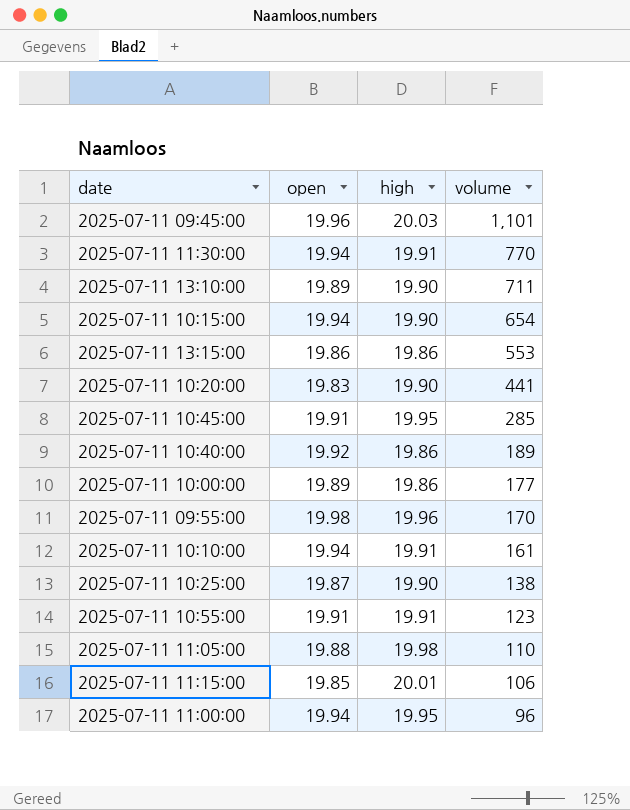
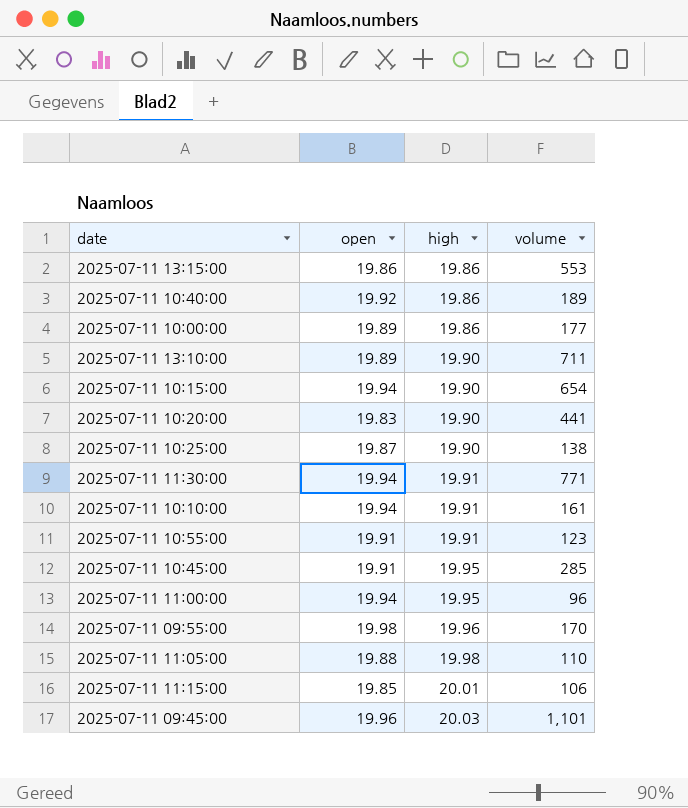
row order: volume descending -> high ascending
2025-07-11 11:30:00 | volume: 770 -> 771

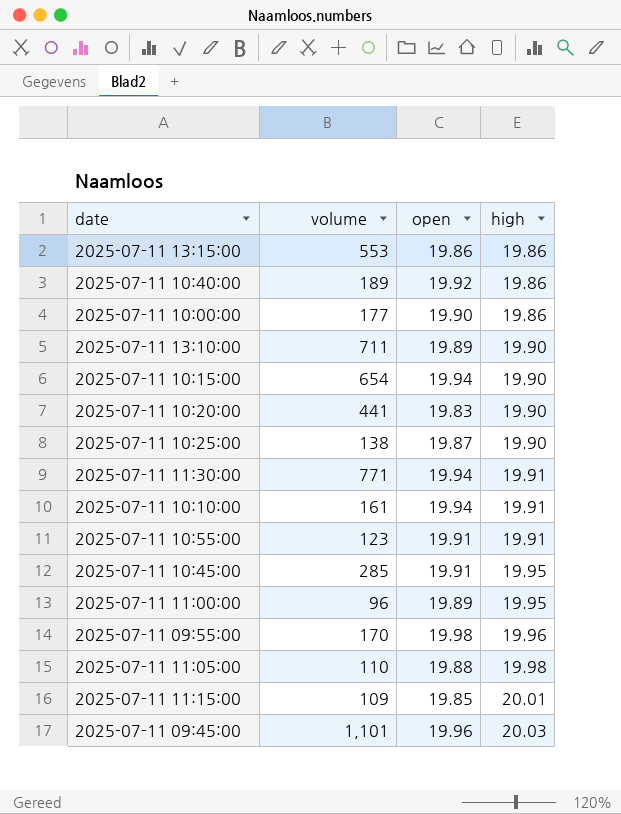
column volume | position: 4 -> 2
2025-07-11 10:00:00 | open: 19.89 -> 19.90
2025-07-11 11:00:00 | open: 19.94 -> 19.89
2025-07-11 11:15:00 | volume: 106 -> 109

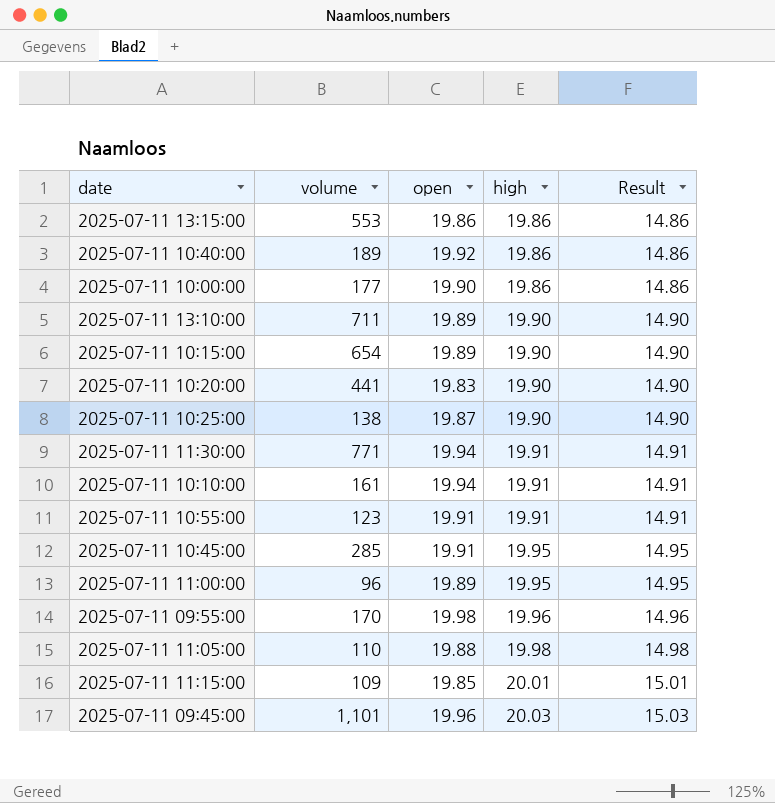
column Result | formula: none -> [high] - 5
2025-07-11 10:15:00 | open: 19.94 -> 19.89

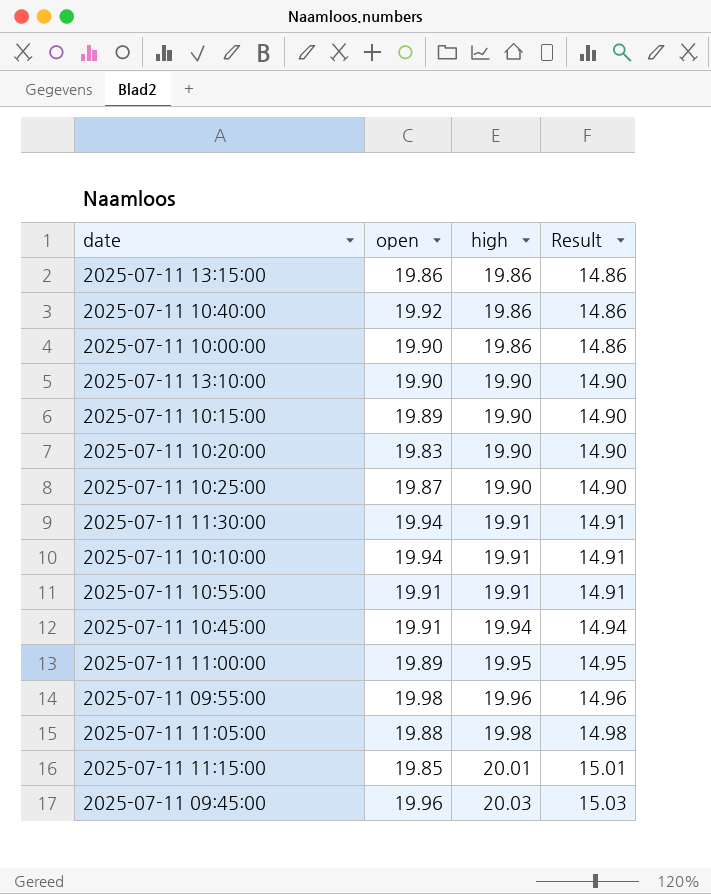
column volume | position: 2 -> none
2025-07-11 13:10:00 | open: 19.89 -> 19.90
2025-07-11 10:45:00 | high: 19.95 -> 19.94
2025-07-11 10:45:00 | Result: 14.95 -> 14.94

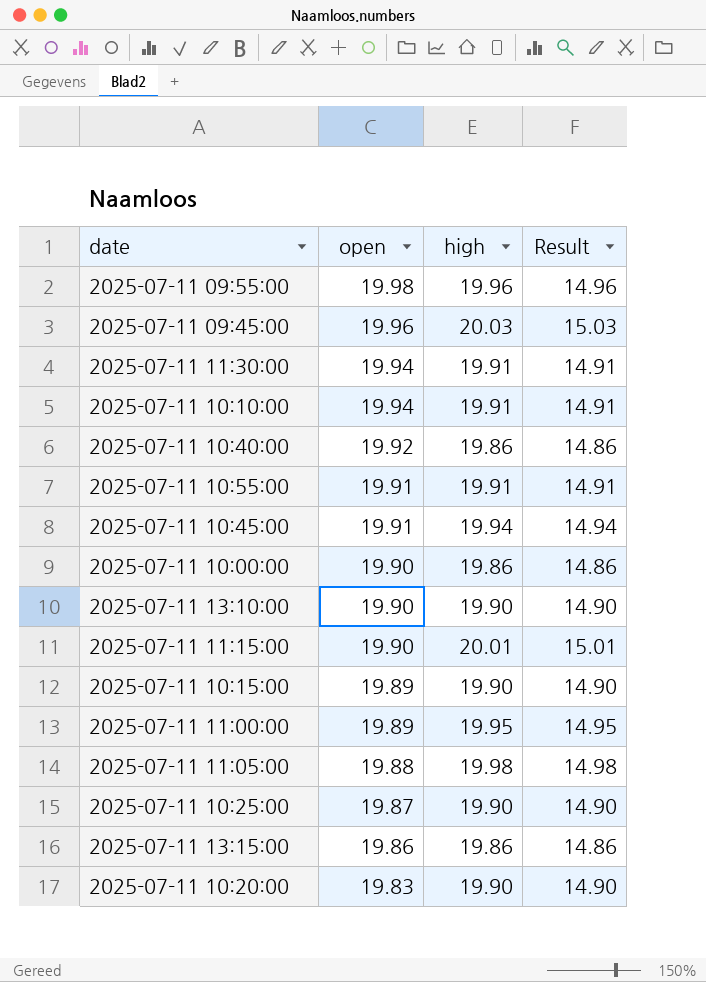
row order: high ascending -> open descending
2025-07-11 11:15:00 | open: 19.85 -> 19.90

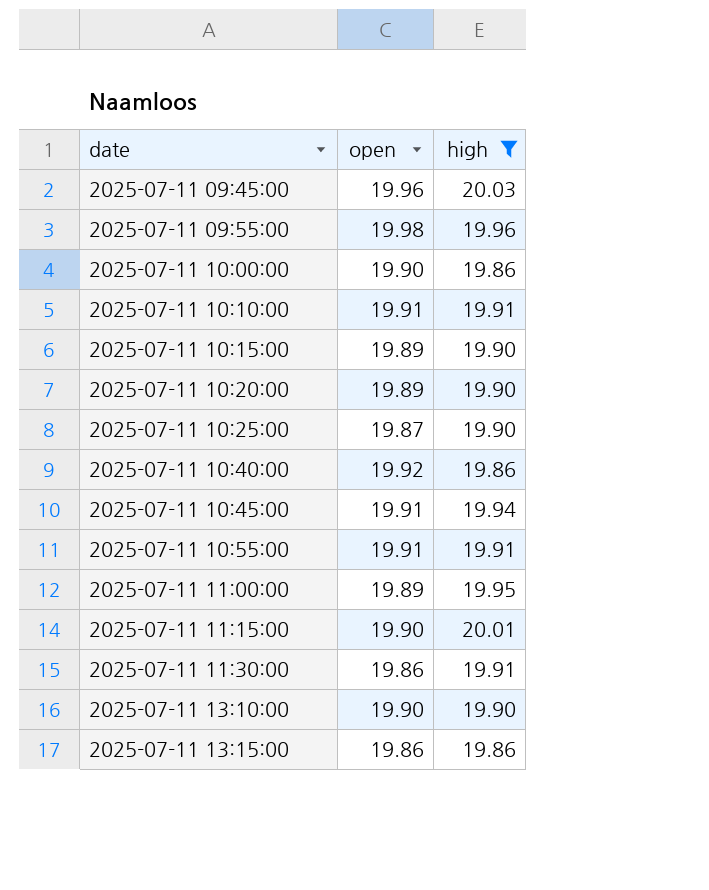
filter: none -> high != 19.98
row order: open descending -> date ascending
column Result | formula: [high] - 5 -> none
2025-07-11 10:10:00 | open: 19.94 -> 19.91
2025-07-11 10:20:00 | open: 19.83 -> 19.89
2025-07-11 11:30:00 | open: 19.94 -> 19.86

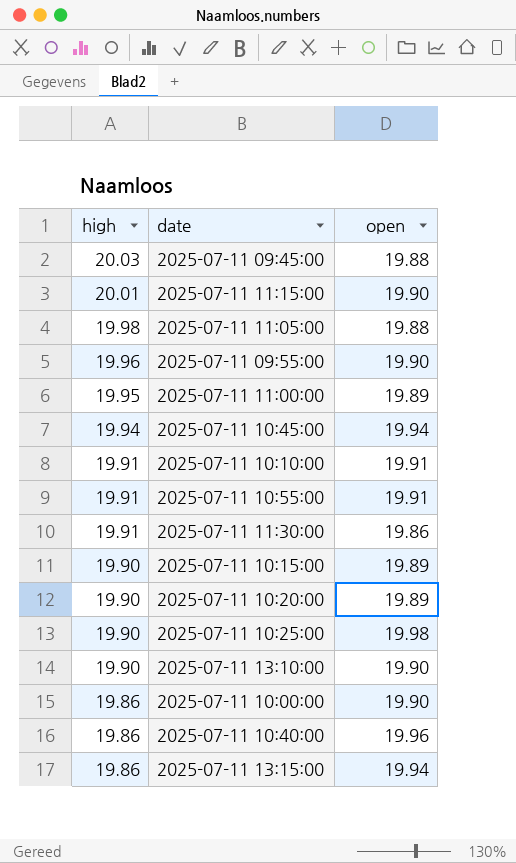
filter: high != 19.98 -> none
row order: date ascending -> high descending
column high | position: 3 -> 1
2025-07-11 09:45:00 | open: 19.96 -> 19.88
2025-07-11 09:55:00 | open: 19.98 -> 19.90
2025-07-11 10:45:00 | open: 19.91 -> 19.94
2025-07-11 10:25:00 | open: 19.87 -> 19.98
2025-07-11 10:40:00 | open: 19.92 -> 19.96
2025-07-11 13:15:00 | open: 19.86 -> 19.94

